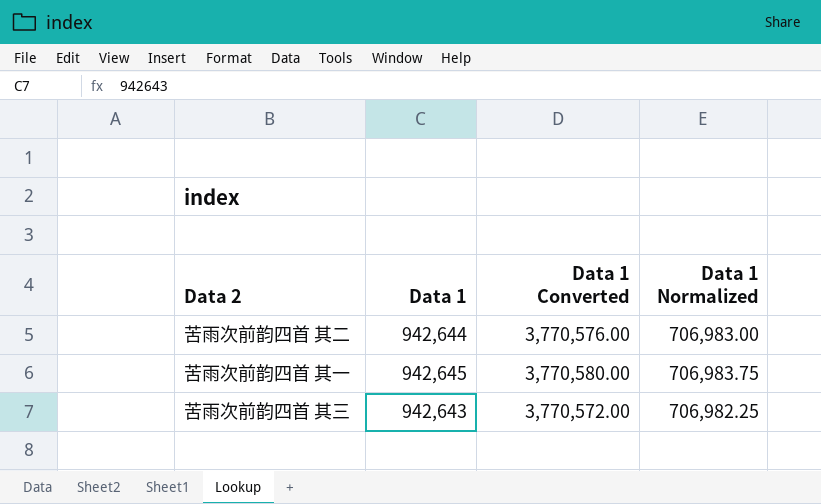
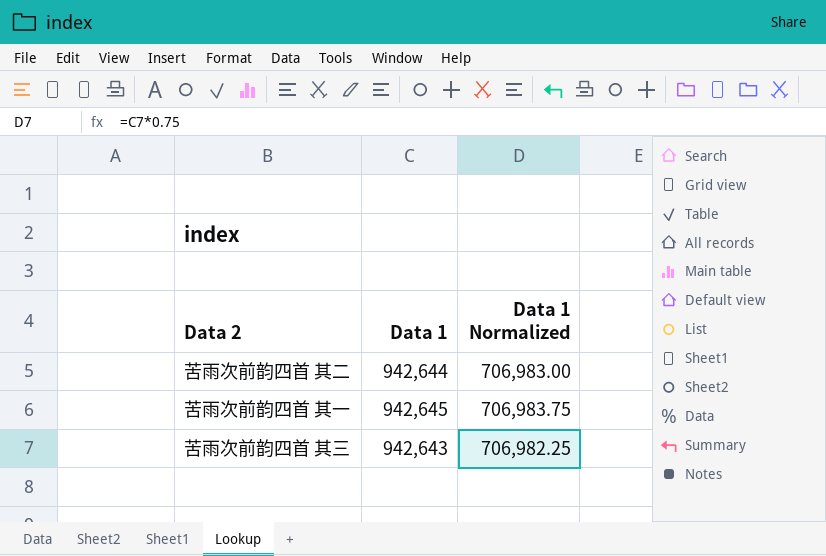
column Data 1 Converted | formula: [Data 1] * 4 -> none

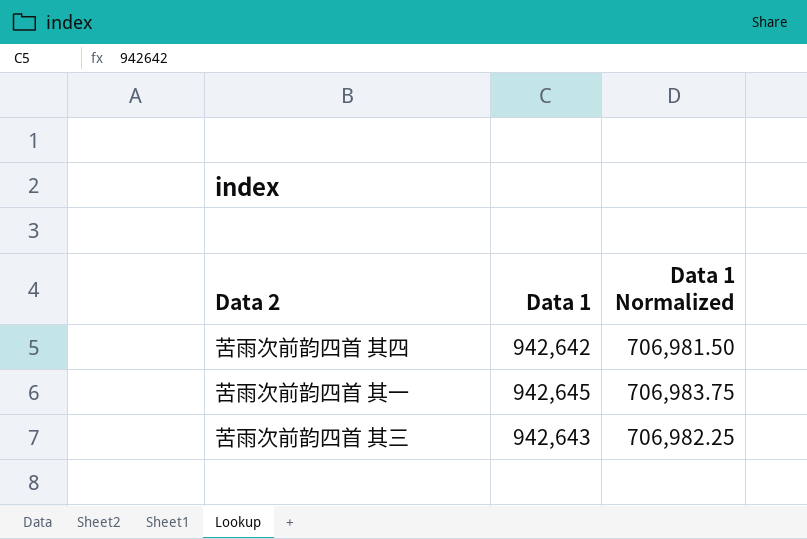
row 苦雨次前韵四首 其二: 942,644 | 706,983.00 -> none
row 苦雨次前韵四首 其四: none -> 942,642 | 706,981.50

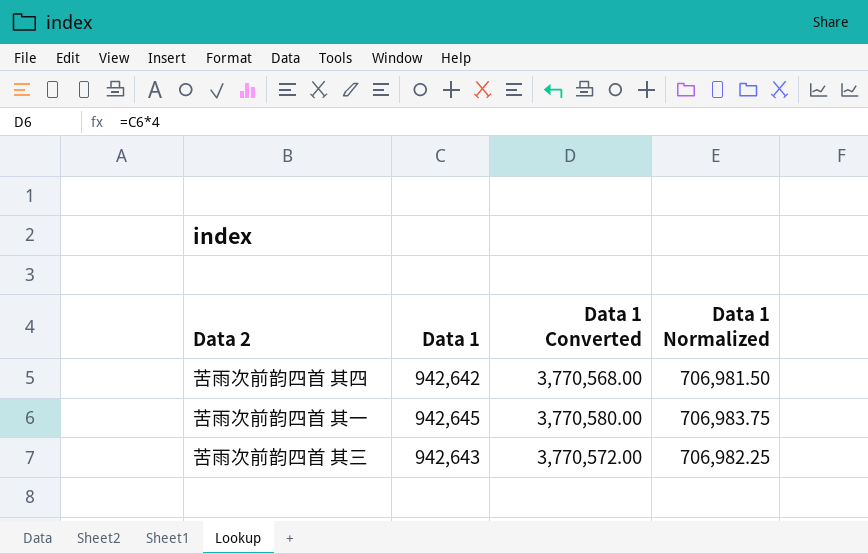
column Data 1 Converted | formula: none -> [Data 1] * 4

